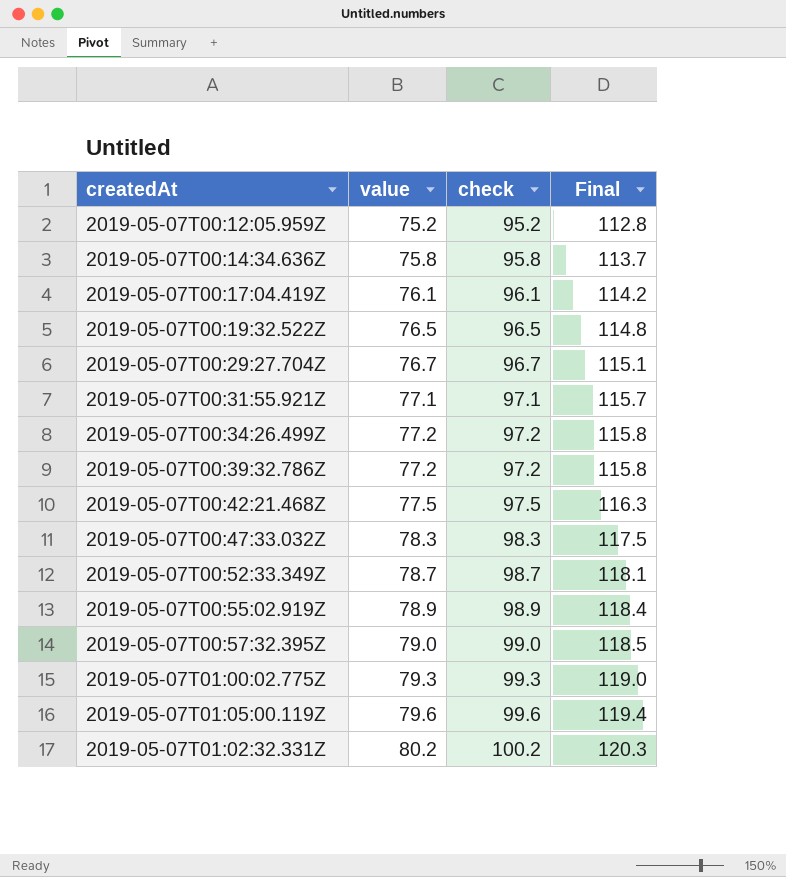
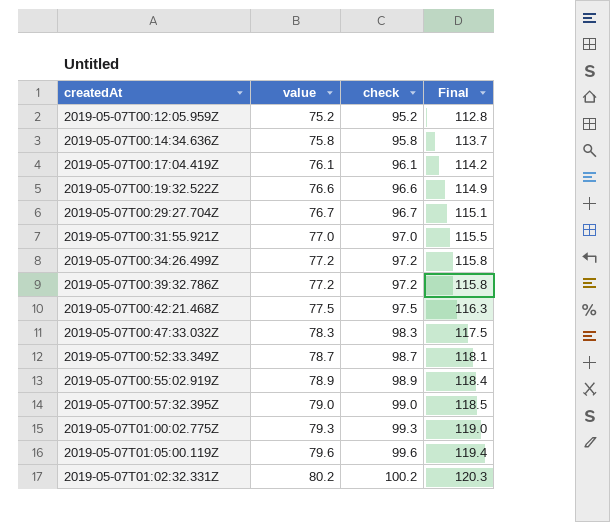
2019-05-07T00:19:32.522Z | value: 76.5 -> 76.6
2019-05-07T00:19:32.522Z | check: 96.5 -> 96.6
2019-05-07T00:19:32.522Z | Final: 114.8 -> 114.9
2019-05-07T00:31:55.921Z | value: 77.1 -> 77.0
2019-05-07T00:31:55.921Z | check: 97.1 -> 97.0
2019-05-07T00:31:55.921Z | Final: 115.7 -> 115.5

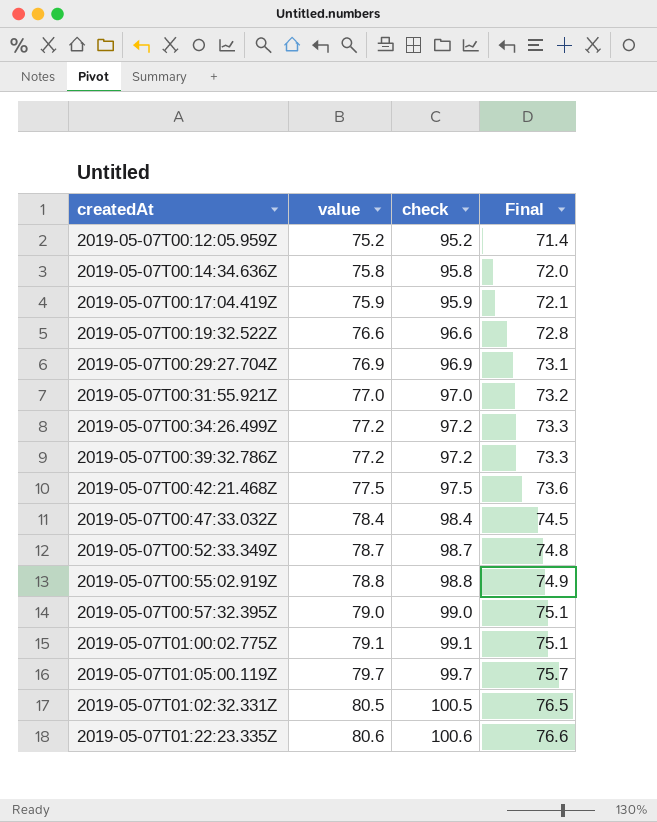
column Final | formula: [value] * 1.5 -> [value] * 0.95
2019-05-07T00:17:04.419Z | value: 76.1 -> 75.9
2019-05-07T00:17:04.419Z | check: 96.1 -> 95.9
2019-05-07T00:29:27.704Z | value: 76.7 -> 76.9
2019-05-07T00:29:27.704Z | check: 96.7 -> 96.9
2019-05-07T00:47:33.032Z | value: 78.3 -> 78.4
2019-05-07T00:47:33.032Z | check: 98.3 -> 98.4
2019-05-07T00:55:02.919Z | value: 78.9 -> 78.8
2019-05-07T00:55:02.919Z | check: 98.9 -> 98.8
2019-05-07T01:00:02.775Z | value: 79.3 -> 79.1
2019-05-07T01:00:02.775Z | check: 99.3 -> 99.1
2019-05-07T01:05:00.119Z | value: 79.6 -> 79.7
2019-05-07T01:05:00.119Z | check: 99.6 -> 99.7
2019-05-07T01:02:32.331Z | value: 80.2 -> 80.5
2019-05-07T01:02:32.331Z | check: 100.2 -> 100.5
row 2019-05-07T01:22:23.335Z: none -> 80.6 | 100.6 | 76.6

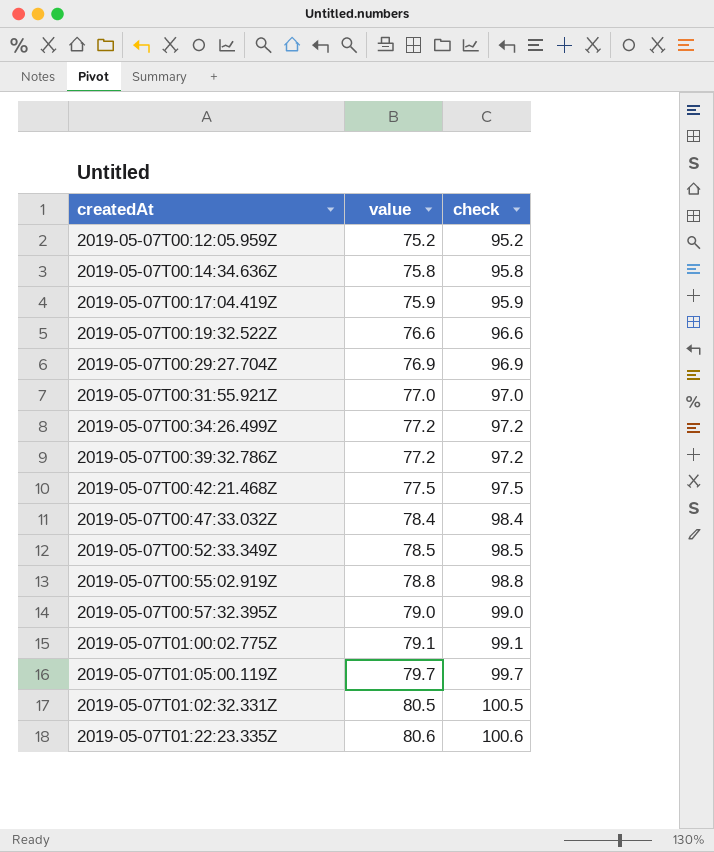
column Final | formula: [value] * 0.95 -> none
2019-05-07T00:52:33.349Z | value: 78.7 -> 78.5
2019-05-07T00:52:33.349Z | check: 98.7 -> 98.5

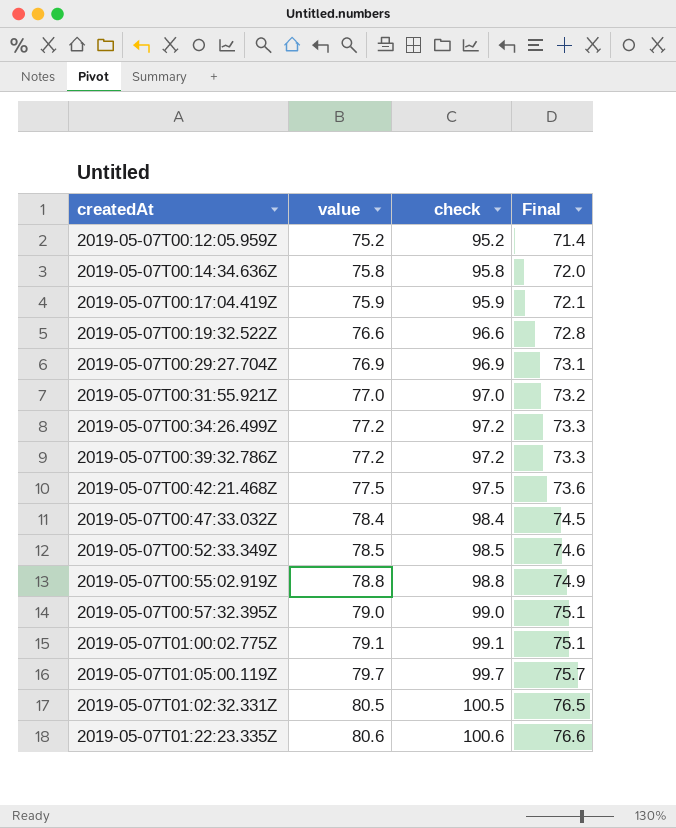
column Final | formula: none -> [value] * 0.95

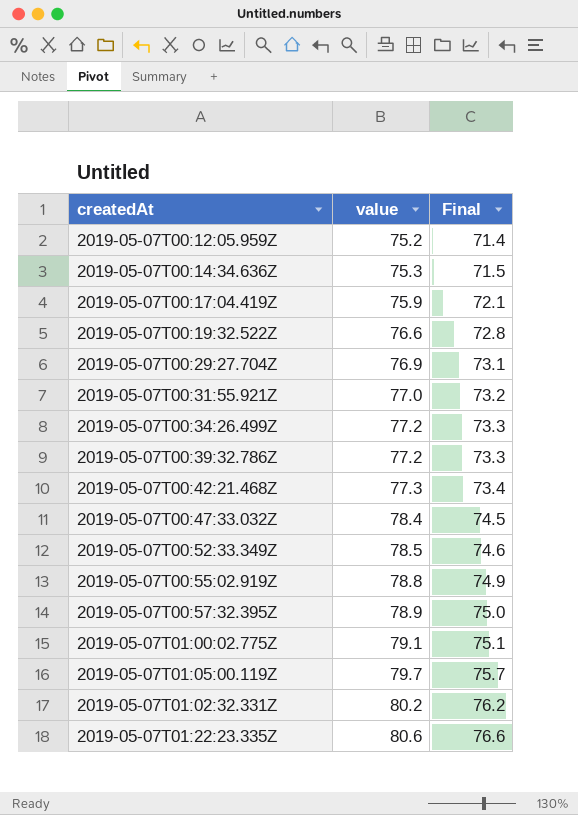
column check | formula: [value] + 20 -> none
2019-05-07T00:14:34.636Z | value: 75.8 -> 75.3
2019-05-07T00:14:34.636Z | Final: 72.0 -> 71.5
2019-05-07T00:42:21.468Z | value: 77.5 -> 77.3
2019-05-07T00:42:21.468Z | Final: 73.6 -> 73.4
2019-05-07T00:57:32.395Z | value: 79.0 -> 78.9
2019-05-07T00:57:32.395Z | Final: 75.1 -> 75.0
2019-05-07T01:02:32.331Z | value: 80.5 -> 80.2
2019-05-07T01:02:32.331Z | Final: 76.5 -> 76.2

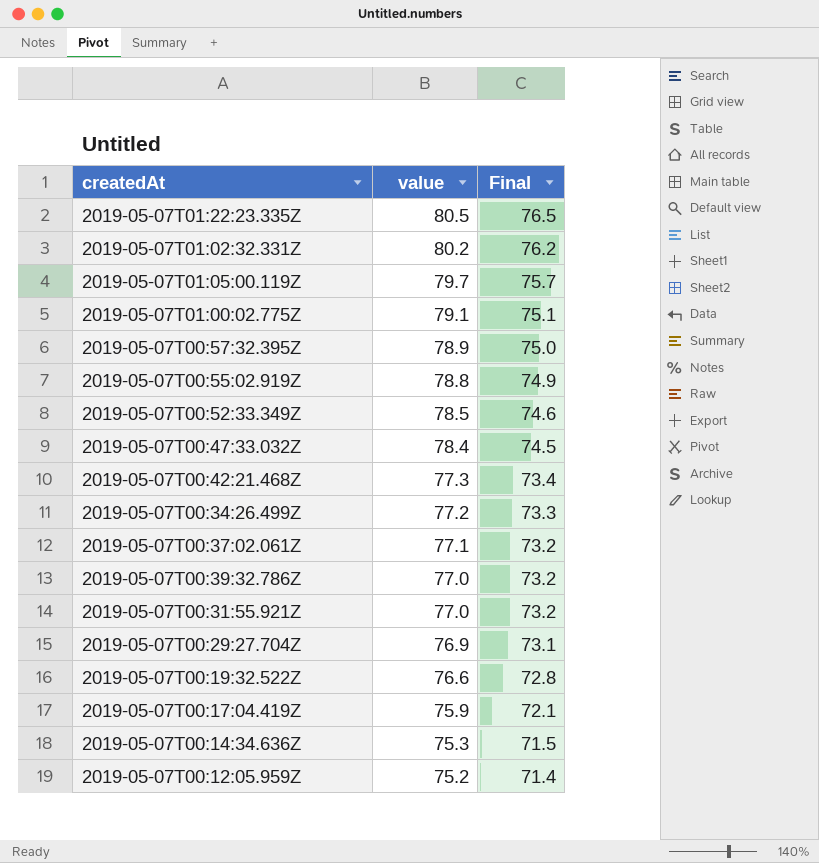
row order: value ascending -> value descending
2019-05-07T01:22:23.335Z | value: 80.6 -> 80.5
2019-05-07T01:22:23.335Z | Final: 76.6 -> 76.5
row 2019-05-07T00:37:02.061Z: none -> 77.1 | 73.2
2019-05-07T00:39:32.786Z | value: 77.2 -> 77.0
2019-05-07T00:39:32.786Z | Final: 73.3 -> 73.2

